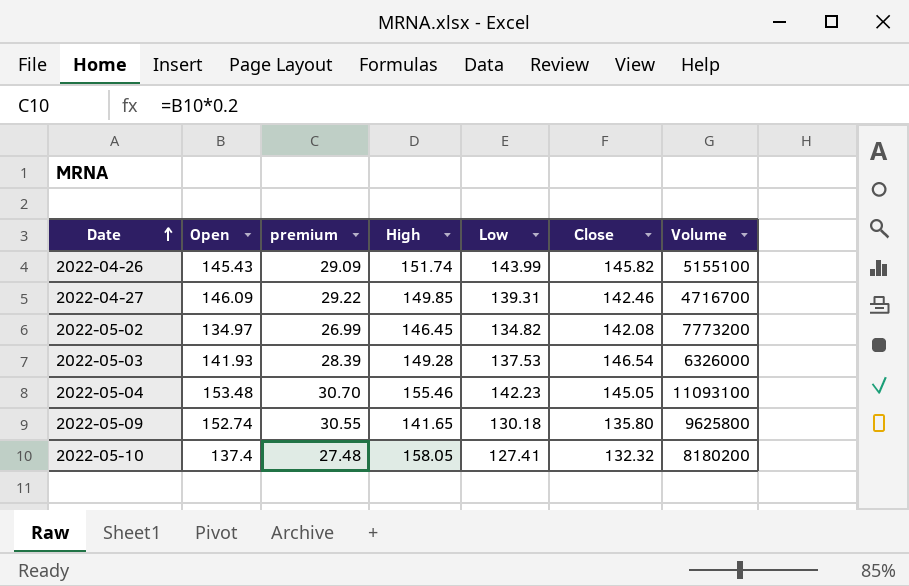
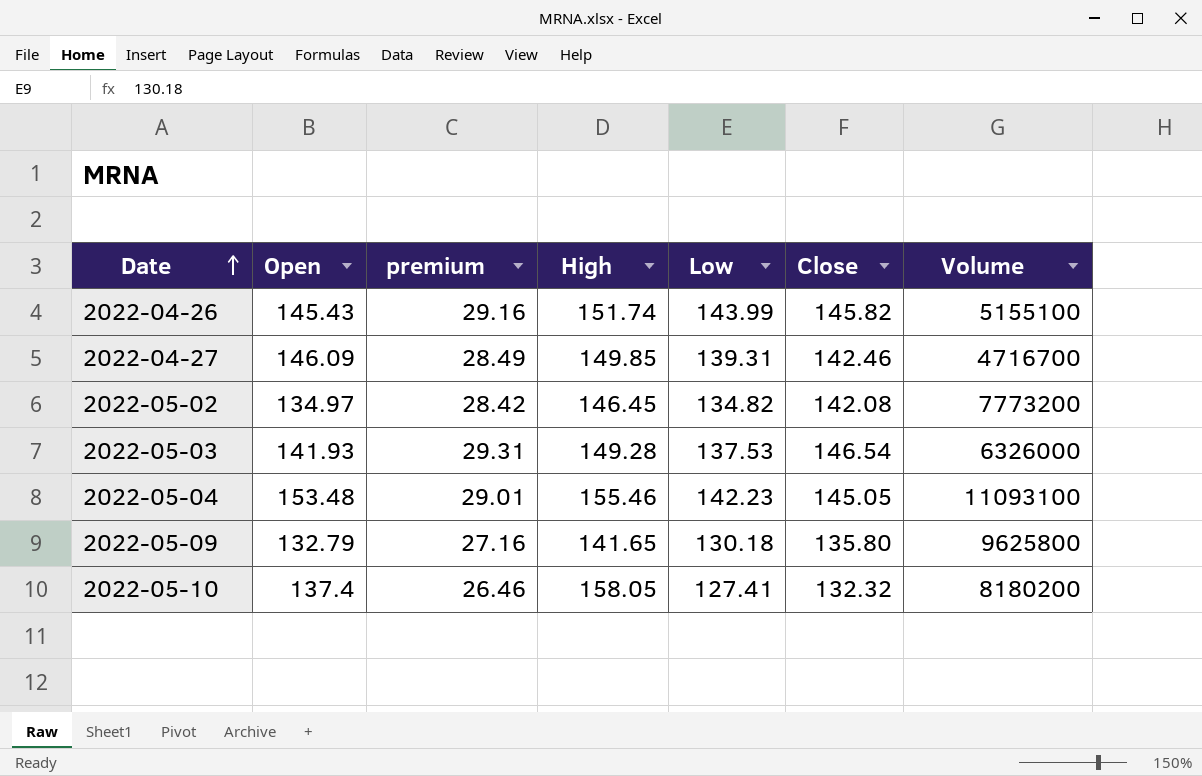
column premium | formula: [Open] * 0.2 -> [Close] * 0.2
2022-05-09 | Open: 152.74 -> 132.79

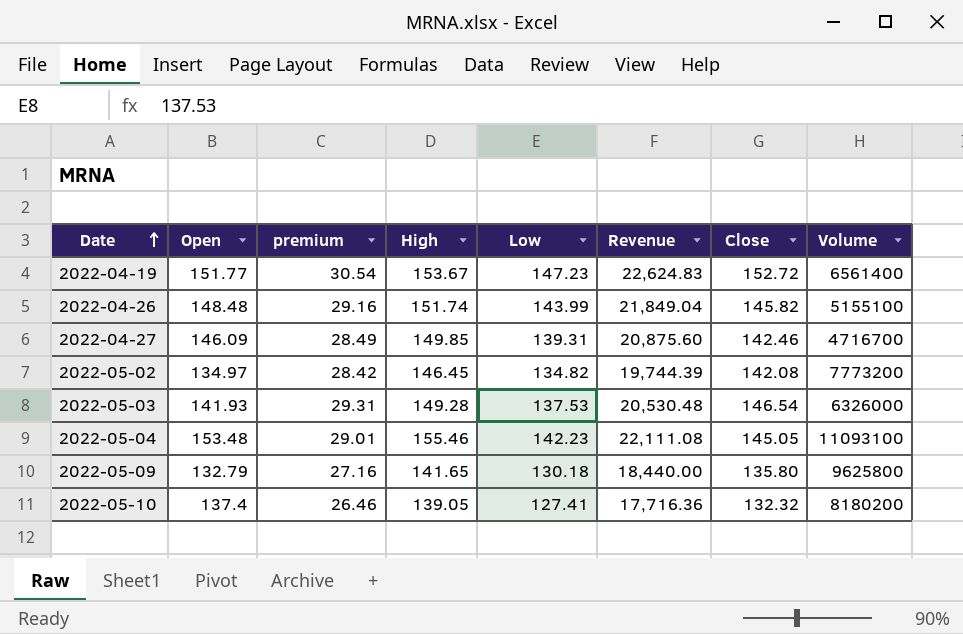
column Revenue | formula: none -> [High] * [Low]
row 2022-04-19: none -> 151.77 | 30.54 | 153.67 | 147.23 | 22,624.83 | 152.72 | 6561400
2022-04-26 | Open: 145.43 -> 148.48
2022-05-10 | High: 158.05 -> 139.05

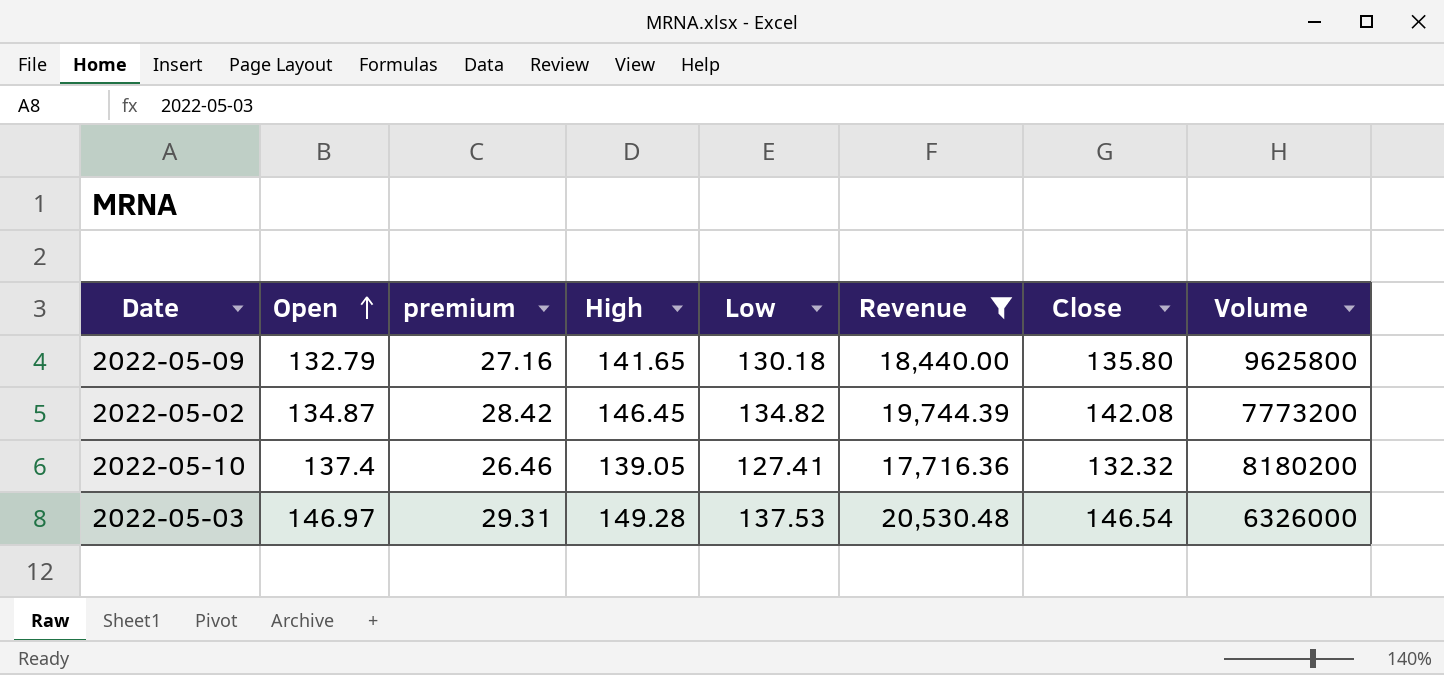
filter: none -> Revenue <= 20,530.48
row order: Date ascending -> Open ascending
2022-05-02 | Open: 134.97 -> 134.87
2022-05-03 | Open: 141.93 -> 146.97

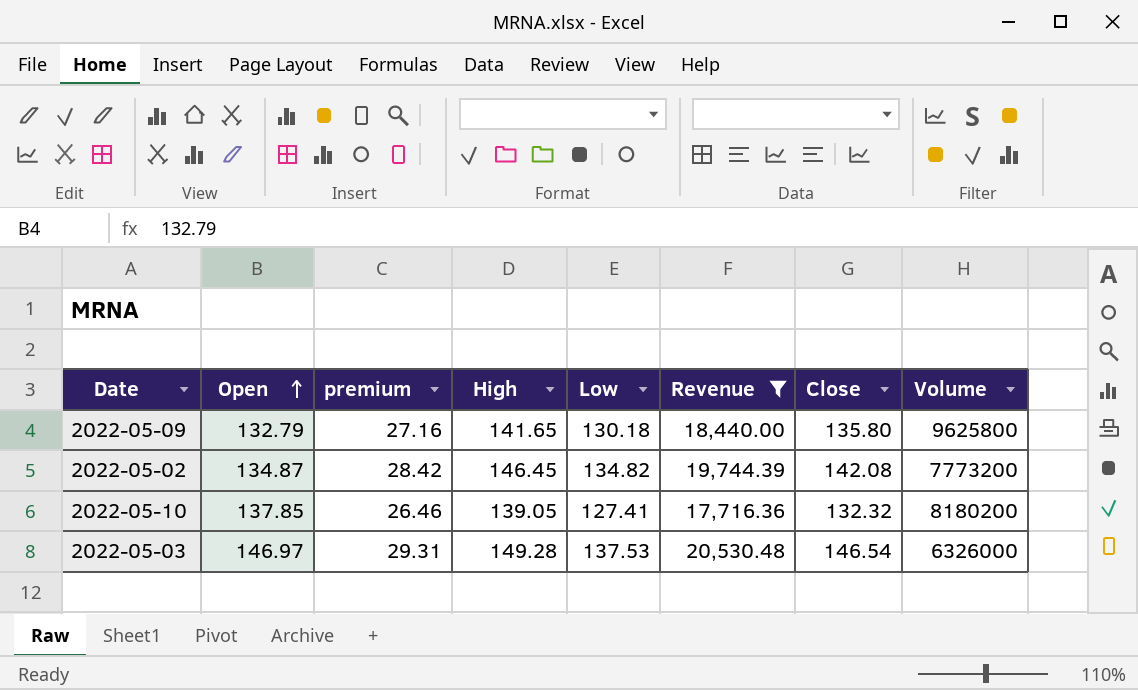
2022-05-10 | Open: 137.4 -> 137.85

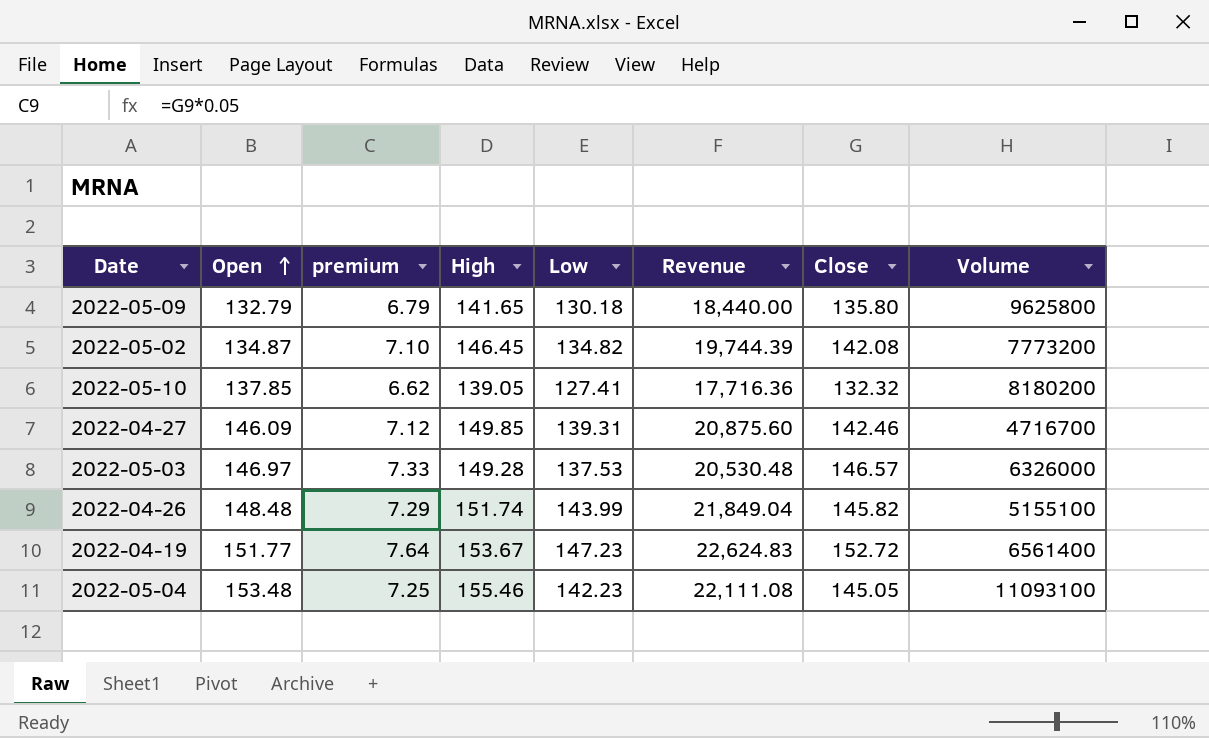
filter: Revenue <= 20,530.48 -> none
column premium | formula: [Close] * 0.2 -> [Close] * 0.05
2022-05-03 | Close: 146.54 -> 146.57

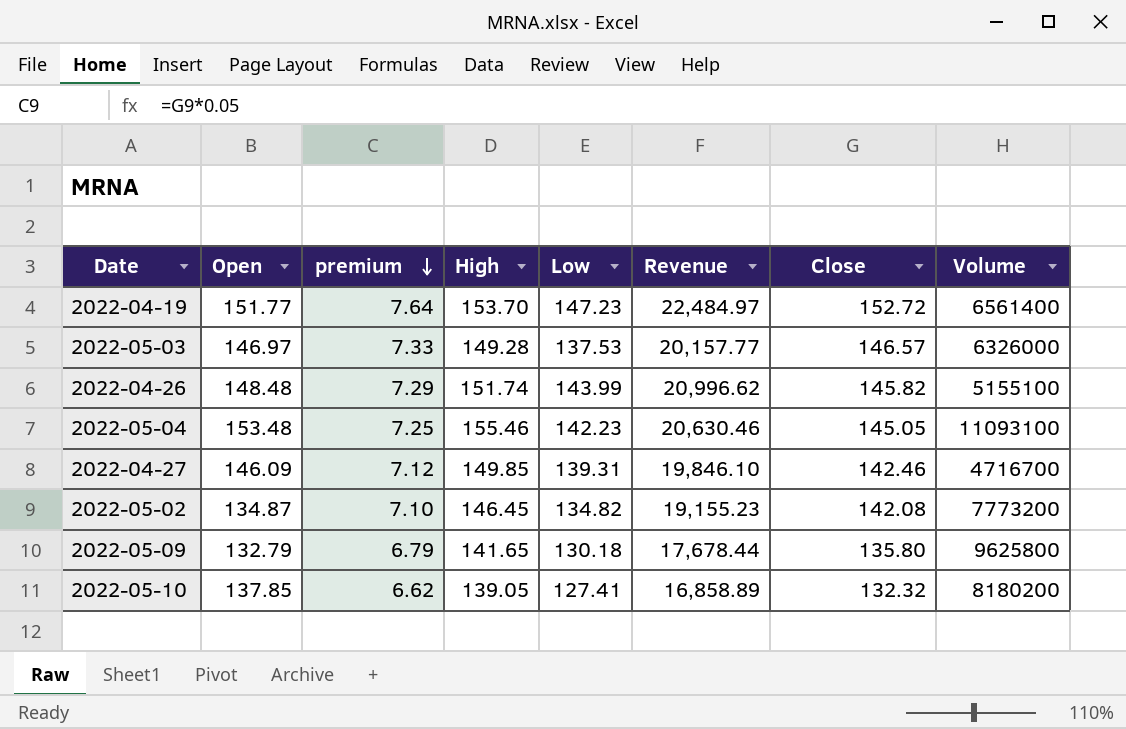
row order: Open ascending -> premium descending
column Revenue | formula: [High] * [Low] -> [Low] * [Close]
2022-04-19 | High: 153.67 -> 153.70

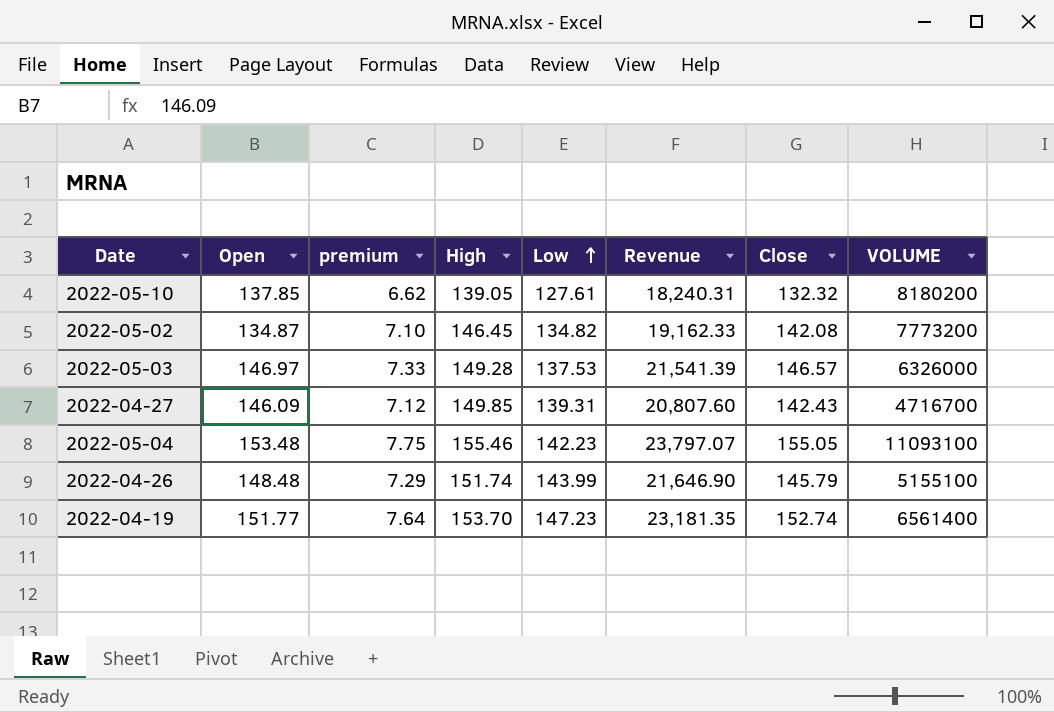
row order: premium descending -> Low ascending
column Revenue | formula: [Low] * [Close] -> [Open] * [Close]
column name: Volume -> VOLUME
row 2022-05-09: 132.79 | 6.79 | 141.65 | 130.18 | 17,678.44 | 135.80 | 9625800 -> none
2022-05-10 | Low: 127.41 -> 127.61
2022-04-27 | Close: 142.46 -> 142.43
2022-05-04 | premium: 7.25 -> 7.75
2022-05-04 | Close: 145.05 -> 155.05
2022-04-26 | Close: 145.82 -> 145.79
2022-04-19 | Close: 152.72 -> 152.74

